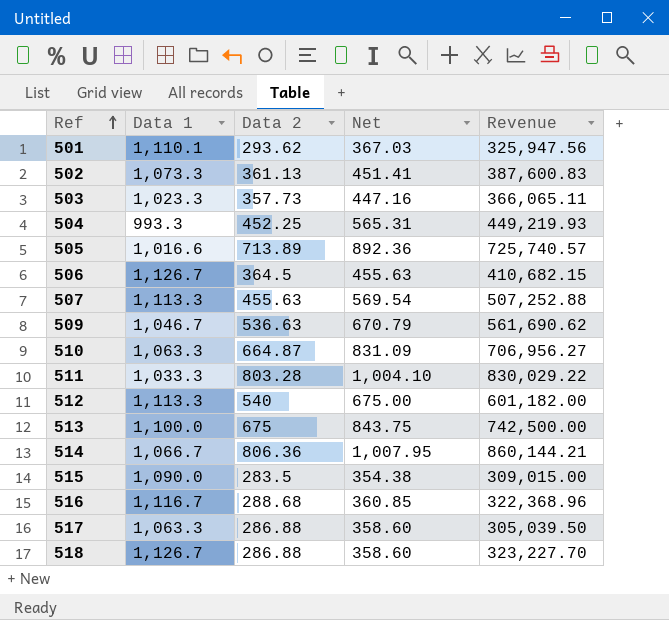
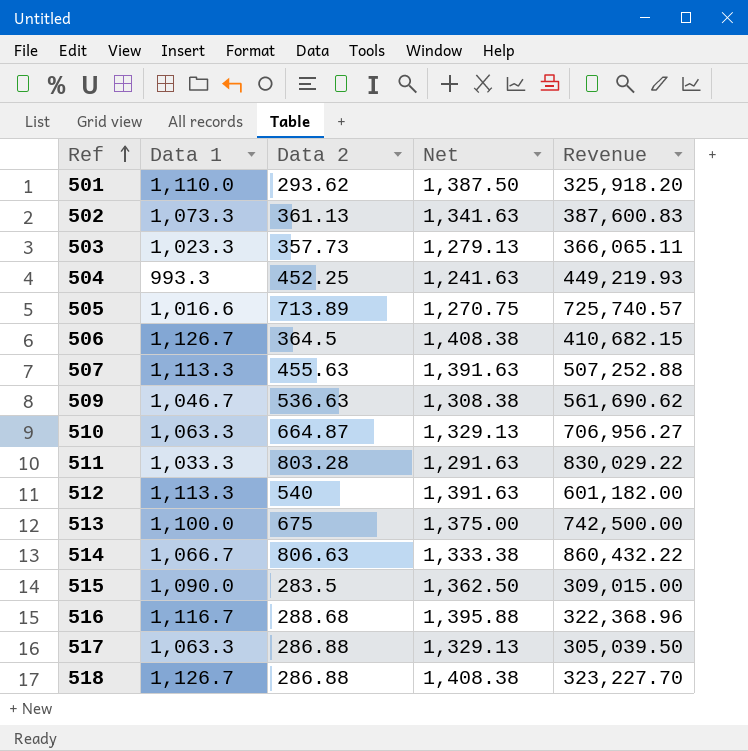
column Net | formula: [Data 2] * 1.25 -> [Data 1] * 1.25
501 | Data 1: 1,110.1 -> 1,110.0
501 | Revenue: 325,947.56 -> 325,918.20
514 | Data 2: 806.36 -> 806.63
514 | Revenue: 860,144.21 -> 860,432.22

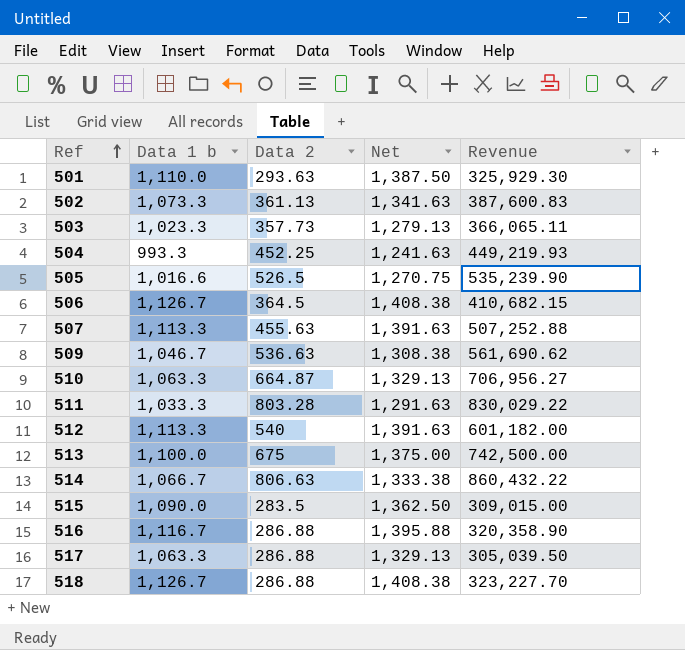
column name: Data 1 -> Data 1 b
501 | Data 2: 293.62 -> 293.63
501 | Revenue: 325,918.20 -> 325,929.30
505 | Data 2: 713.89 -> 526.5
505 | Revenue: 725,740.57 -> 535,239.90
516 | Data 2: 288.68 -> 286.88
516 | Revenue: 322,368.96 -> 320,358.90

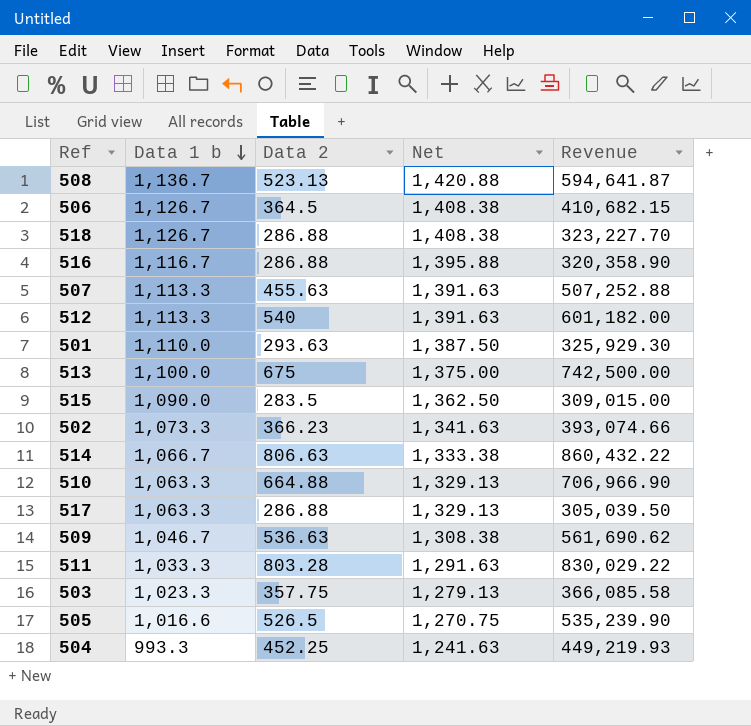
row order: Ref ascending -> Data 1 b descending
row 508: none -> 1,136.7 | 523.13 | 1,420.88 | 594,641.87
502 | Data 2: 361.13 -> 366.23
502 | Revenue: 387,600.83 -> 393,074.66
510 | Data 2: 664.87 -> 664.88
510 | Revenue: 706,956.27 -> 706,966.90
503 | Data 2: 357.73 -> 357.75
503 | Revenue: 366,065.11 -> 366,085.58

